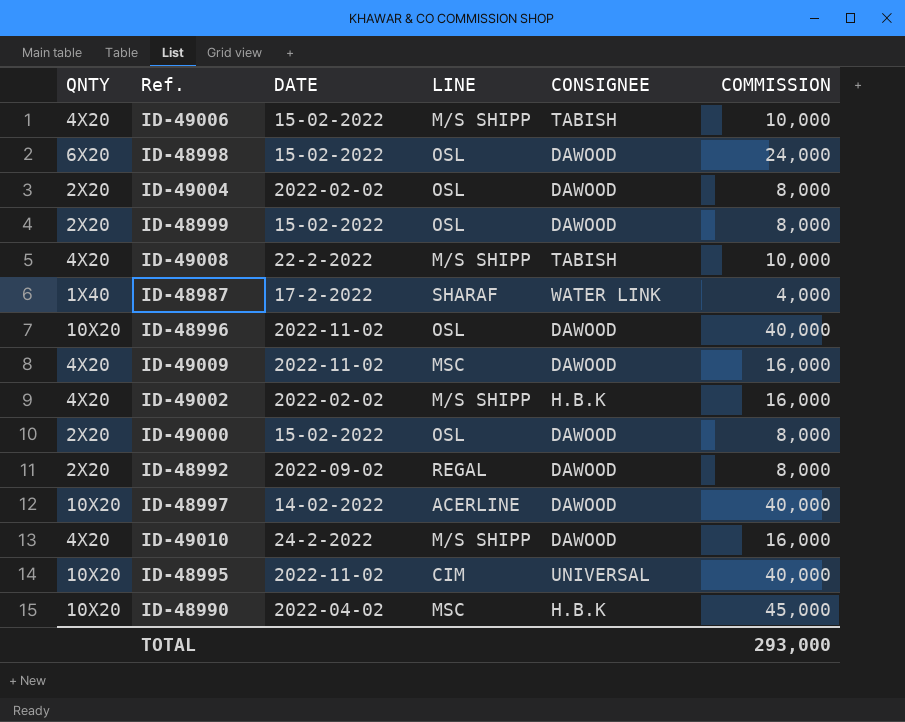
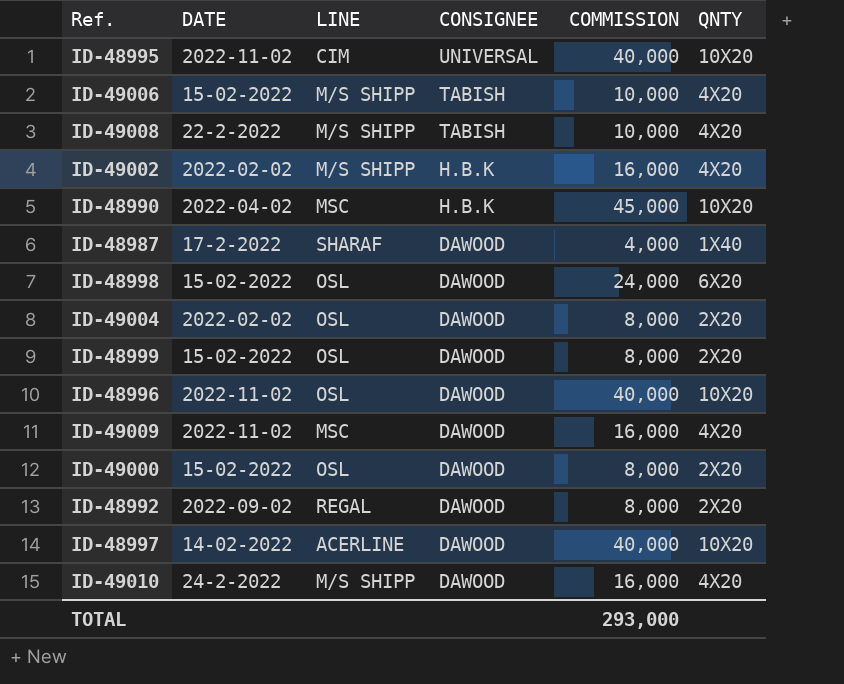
row order: none -> CONSIGNEE descending
column QNTY | position: 1 -> 6
ID-48987 | CONSIGNEE: WATER LINK -> DAWOOD

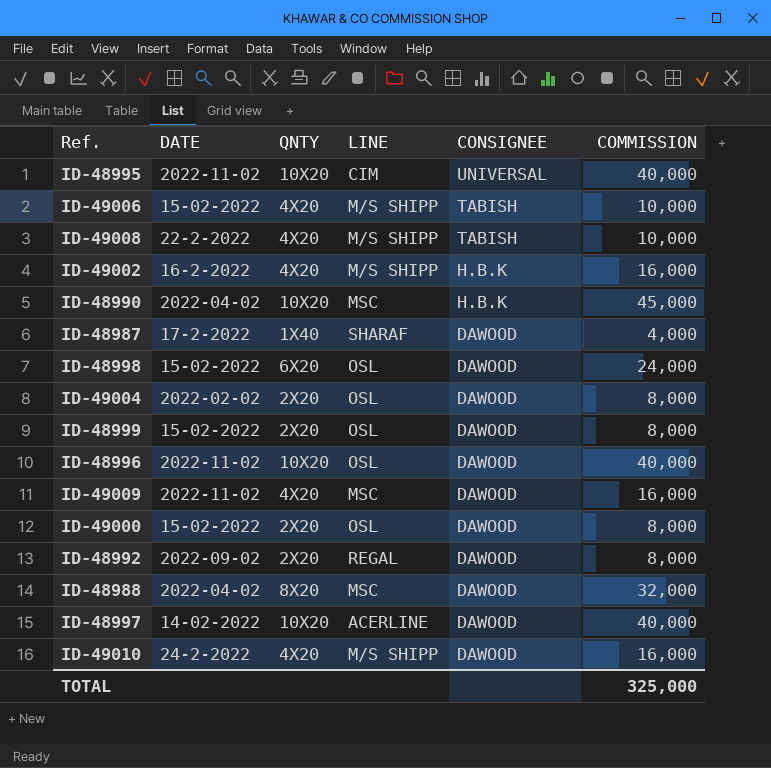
column QNTY | position: 6 -> 3
ID-49002 | DATE: 2022-02-02 -> 16-2-2022
row ID-48988: none -> 2022-04-02 | 8X20 | MSC | DAWOOD | 32,000
TOTAL | COMMISSION: 293,000 -> 325,000

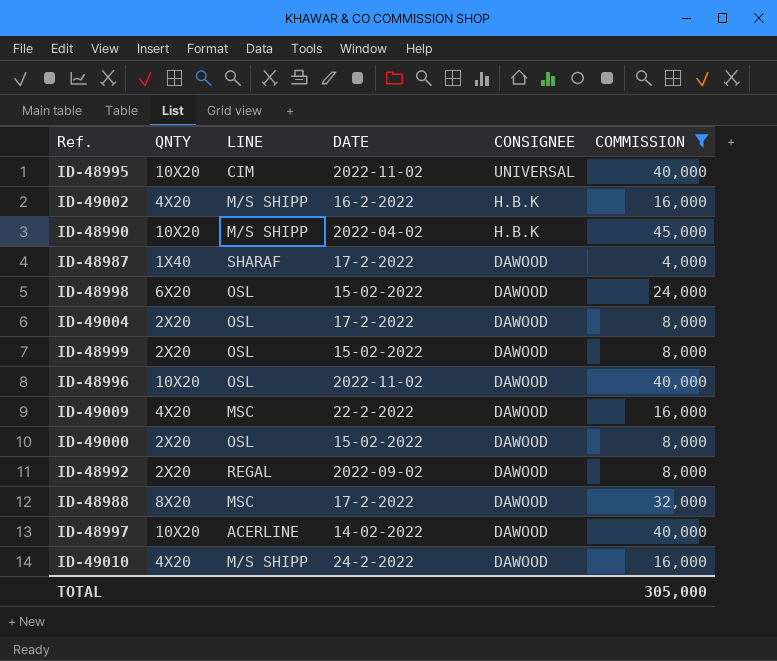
filter: none -> COMMISSION != 10,000
column DATE | position: 2 -> 4
ID-48990 | LINE: MSC -> M/S SHIPP
ID-49004 | DATE: 2022-02-02 -> 17-2-2022
ID-49009 | DATE: 2022-11-02 -> 22-2-2022
ID-48988 | DATE: 2022-04-02 -> 17-2-2022
TOTAL | COMMISSION: 325,000 -> 305,000

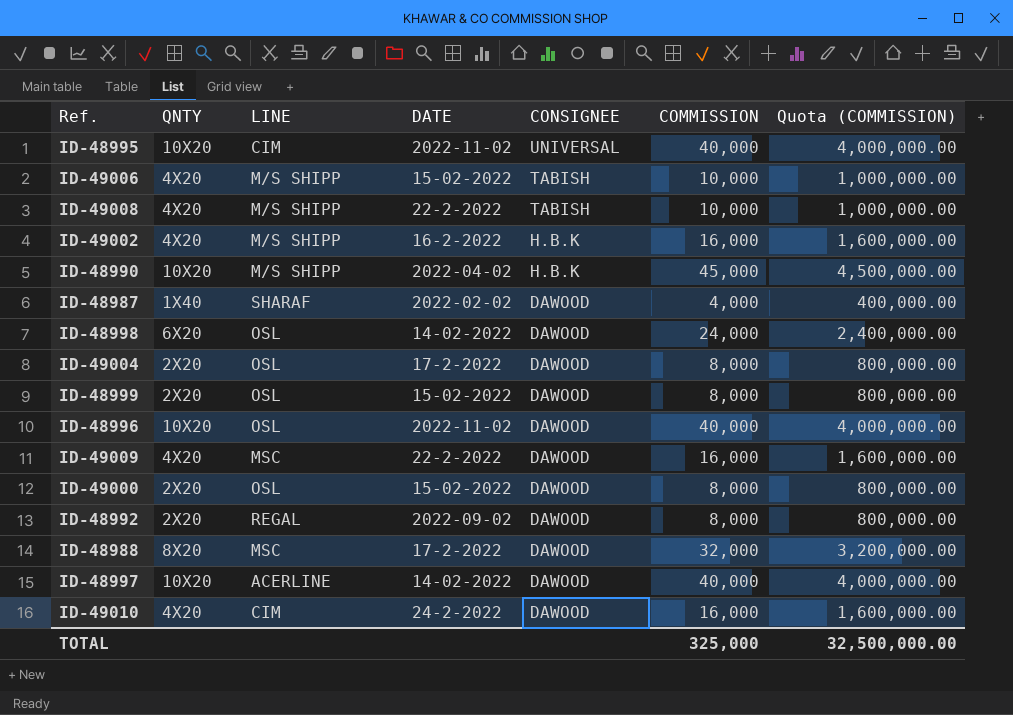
filter: COMMISSION != 10,000 -> none
column Quota (COMMISSION) | formula: none -> [COMMISSION] * 100
ID-48987 | DATE: 17-2-2022 -> 2022-02-02
ID-48998 | DATE: 15-02-2022 -> 14-02-2022
ID-49010 | LINE: M/S SHIPP -> CIM
TOTAL | COMMISSION: 305,000 -> 325,000

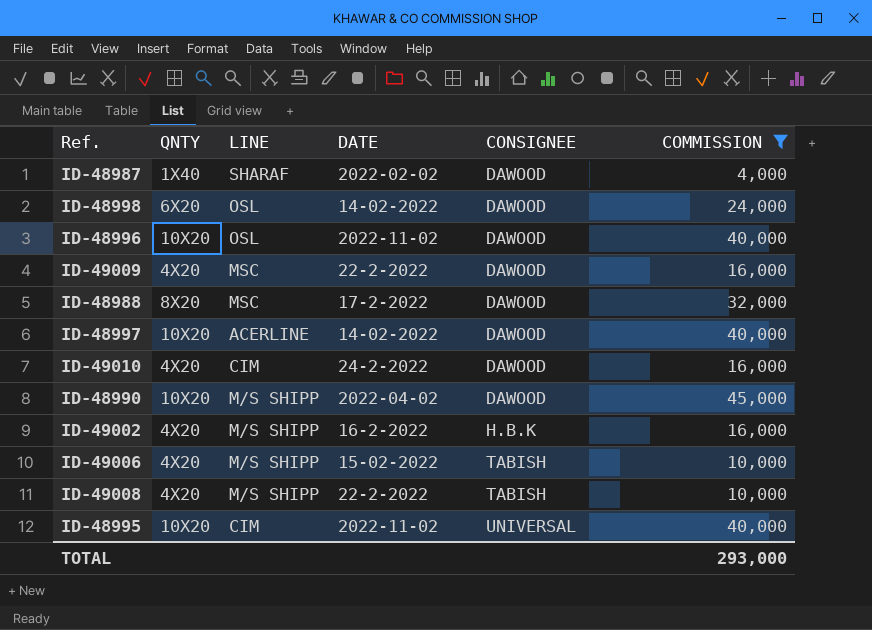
filter: none -> COMMISSION != 8,000
row order: CONSIGNEE descending -> CONSIGNEE ascending
column Quota (COMMISSION) | formula: [COMMISSION] * 100 -> none
ID-48990 | CONSIGNEE: H.B.K -> DAWOOD
TOTAL | COMMISSION: 325,000 -> 293,000

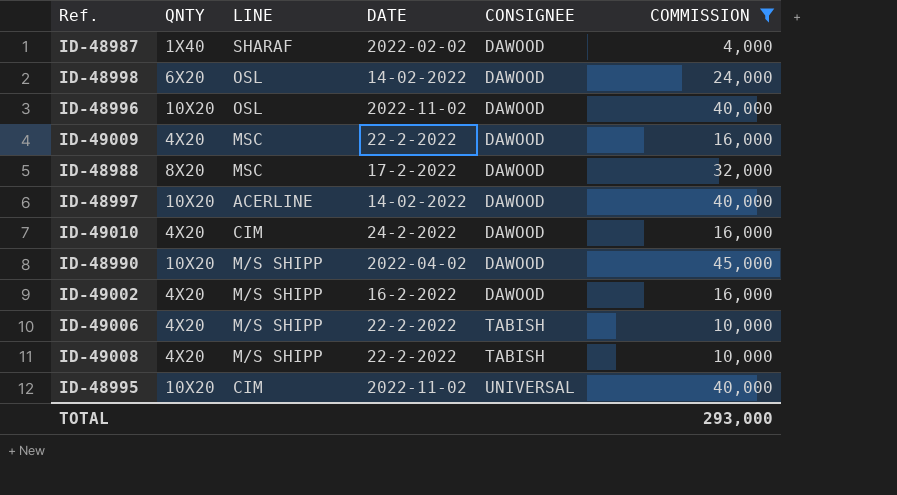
ID-49002 | CONSIGNEE: H.B.K -> DAWOOD
ID-49006 | DATE: 15-02-2022 -> 22-2-2022

